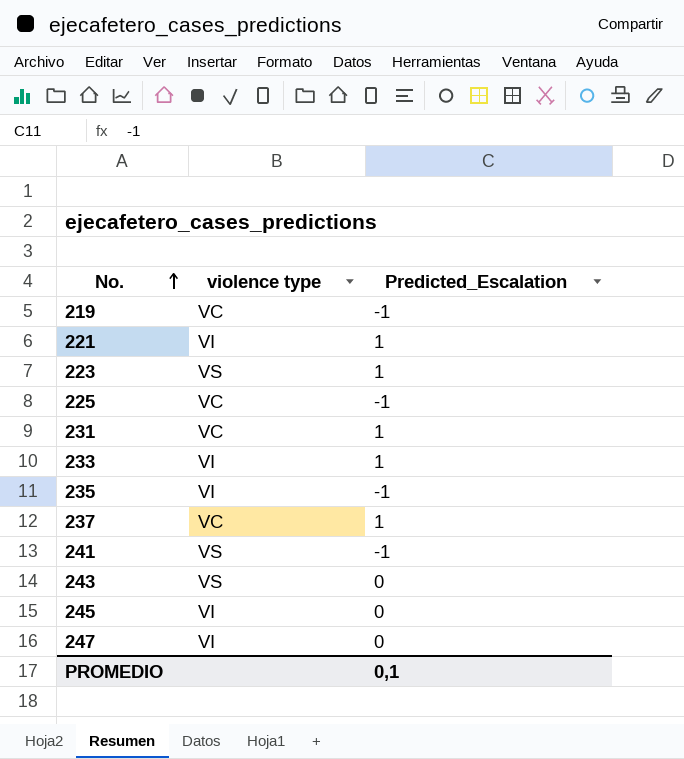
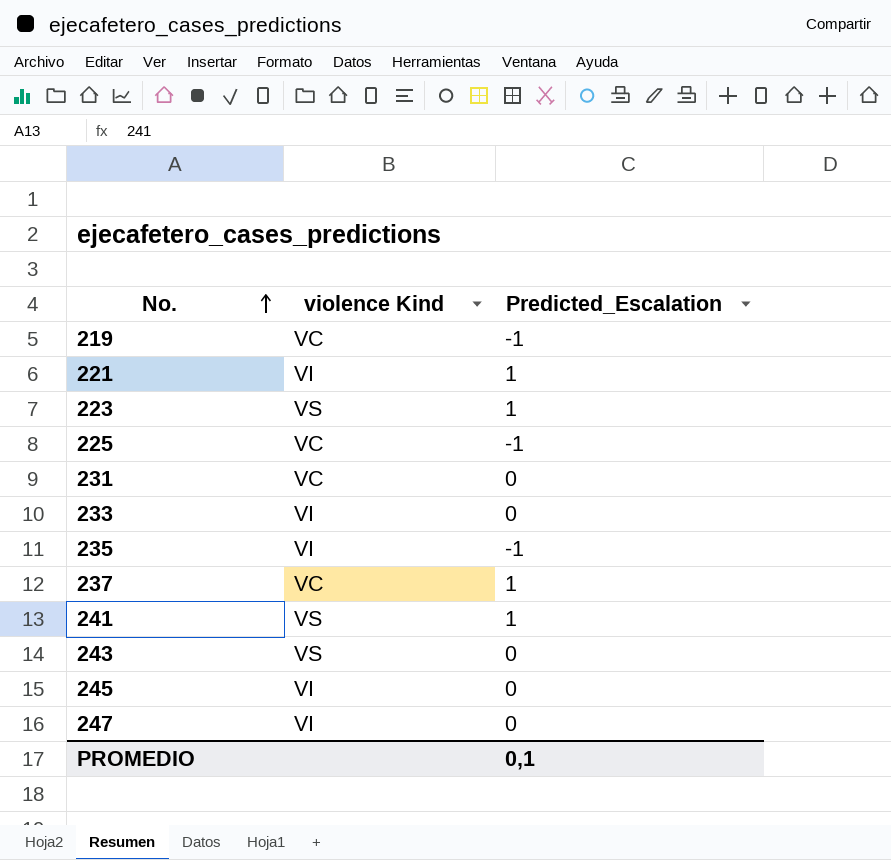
column name: violence type -> violence Kind
231 | Predicted_Escalation: 1 -> 0
233 | Predicted_Escalation: 1 -> 0
241 | Predicted_Escalation: -1 -> 1

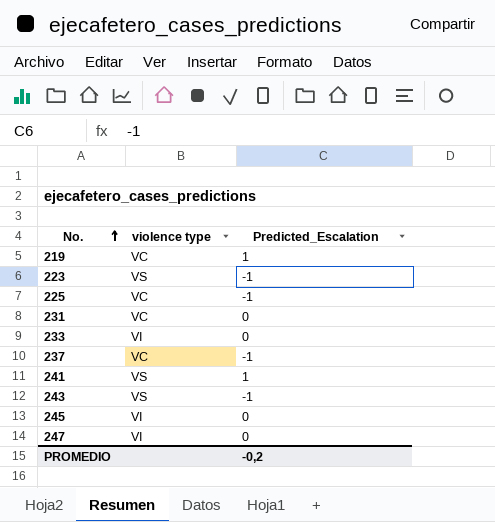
column name: violence Kind -> violence type
row 221: VI | 1 -> none
row 235: VI | -1 -> none
219 | Predicted_Escalation: -1 -> 1
223 | Predicted_Escalation: 1 -> -1
237 | Predicted_Escalation: 1 -> -1
243 | Predicted_Escalation: 0 -> -1
PROMEDIO | Predicted_Escalation: 0,1 -> -0,2

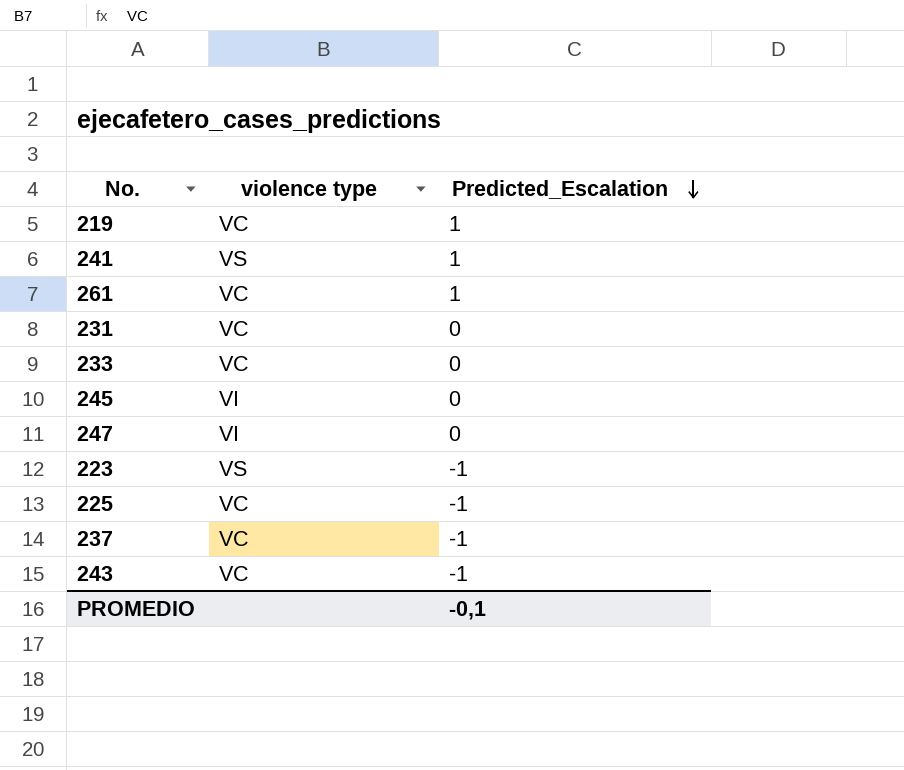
row order: No. ascending -> Predicted_Escalation descending
row 261: none -> VC | 1
233 | violence type: VI -> VC
243 | violence type: VS -> VC
PROMEDIO | Predicted_Escalation: -0,2 -> -0,1

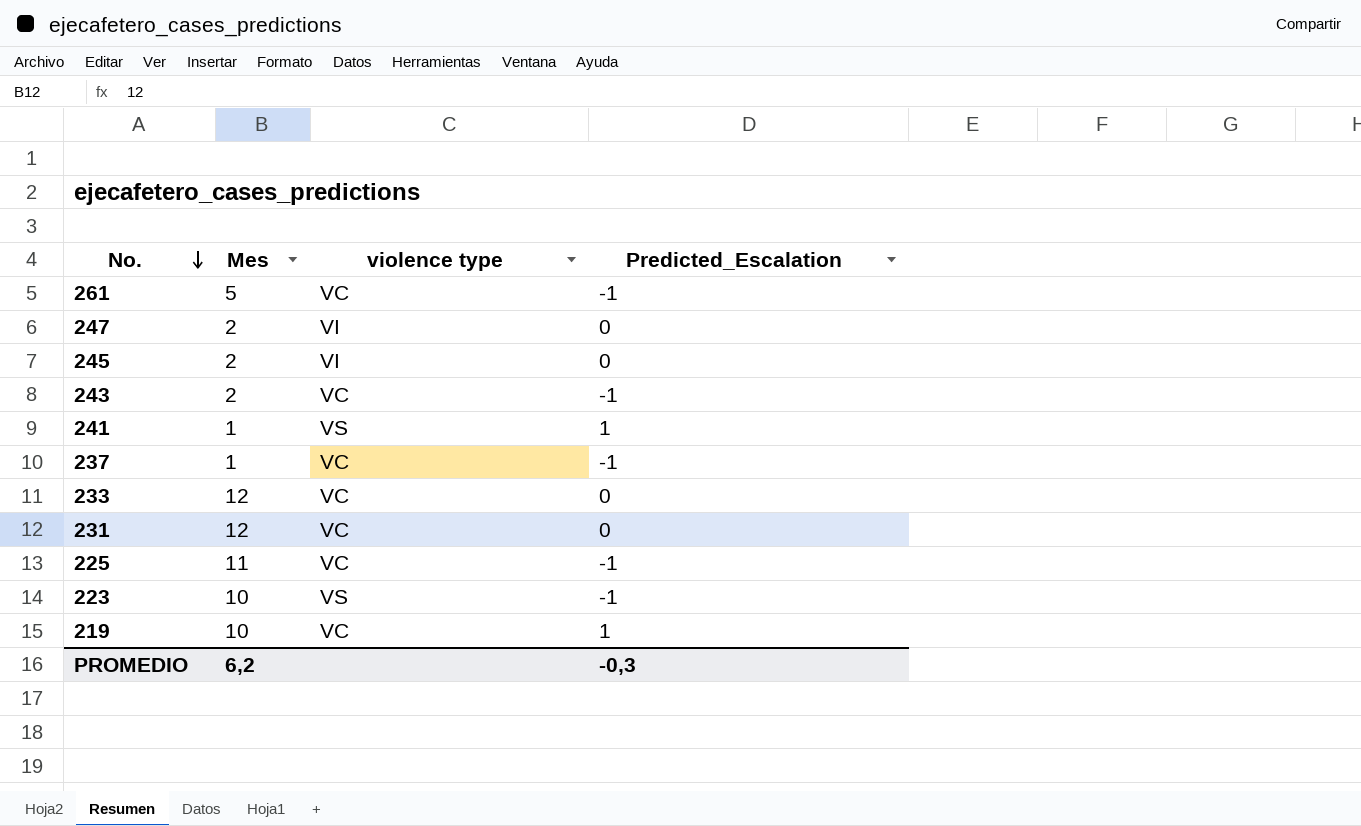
row order: Predicted_Escalation descending -> No. descending
column Mes | position: none -> 2
261 | Predicted_Escalation: 1 -> -1
PROMEDIO | Predicted_Escalation: -0,1 -> -0,3

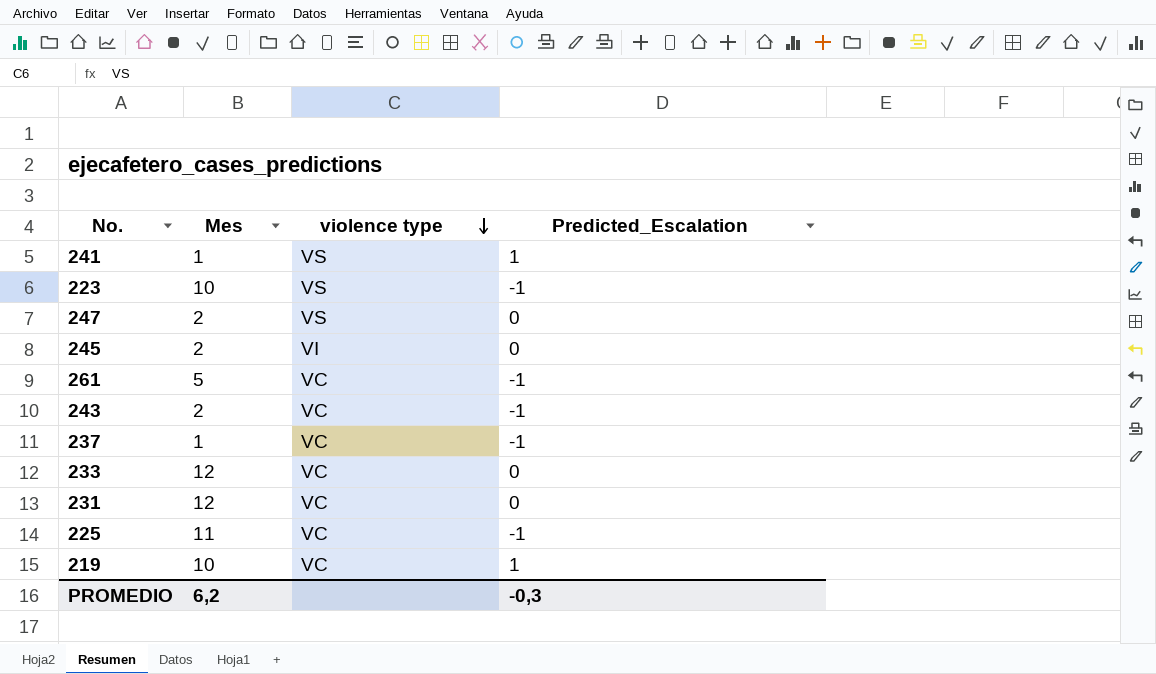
row order: No. descending -> violence type descending
247 | violence type: VI -> VS

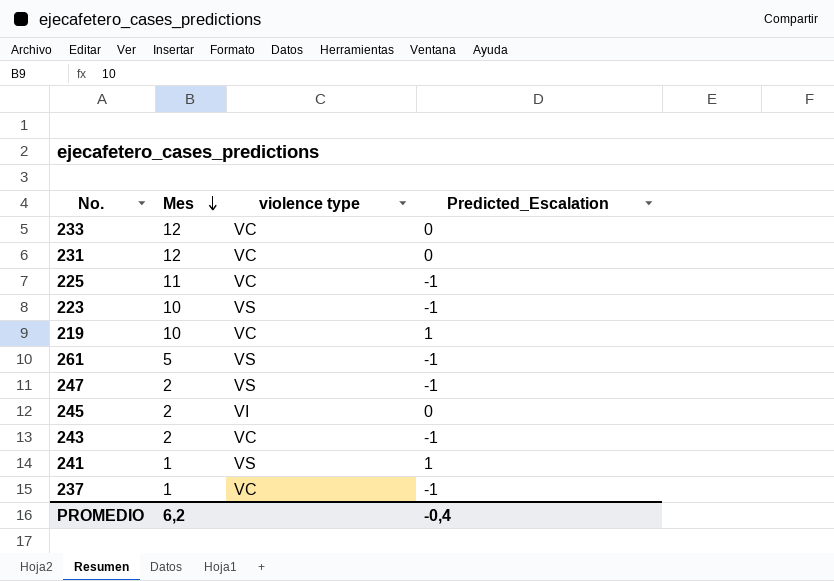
row order: violence type descending -> Mes descending
261 | violence type: VC -> VS
247 | Predicted_Escalation: 0 -> -1
PROMEDIO | Predicted_Escalation: -0,3 -> -0,4

